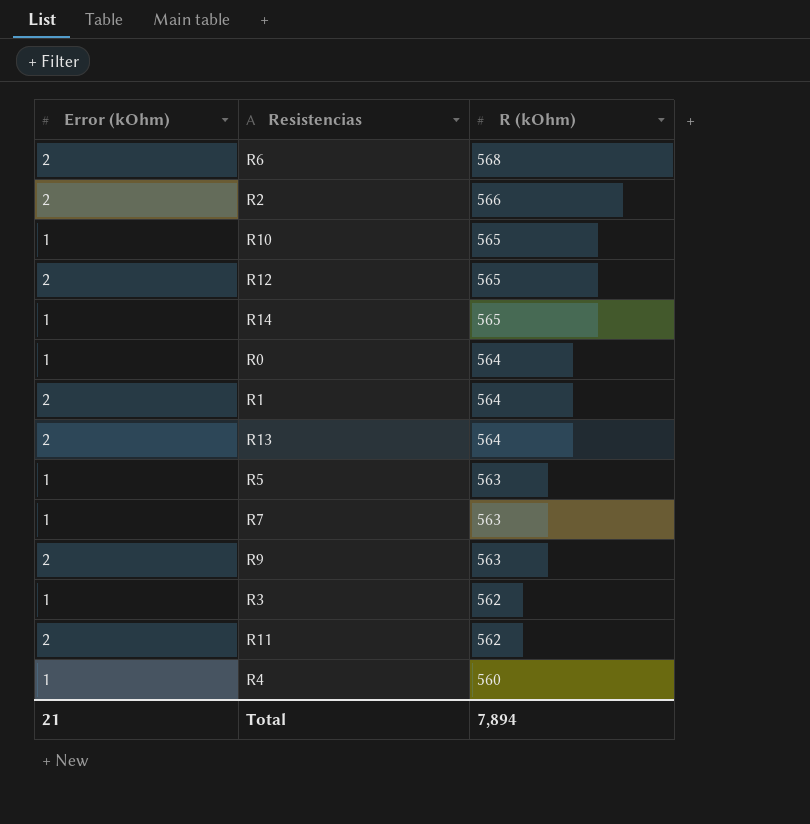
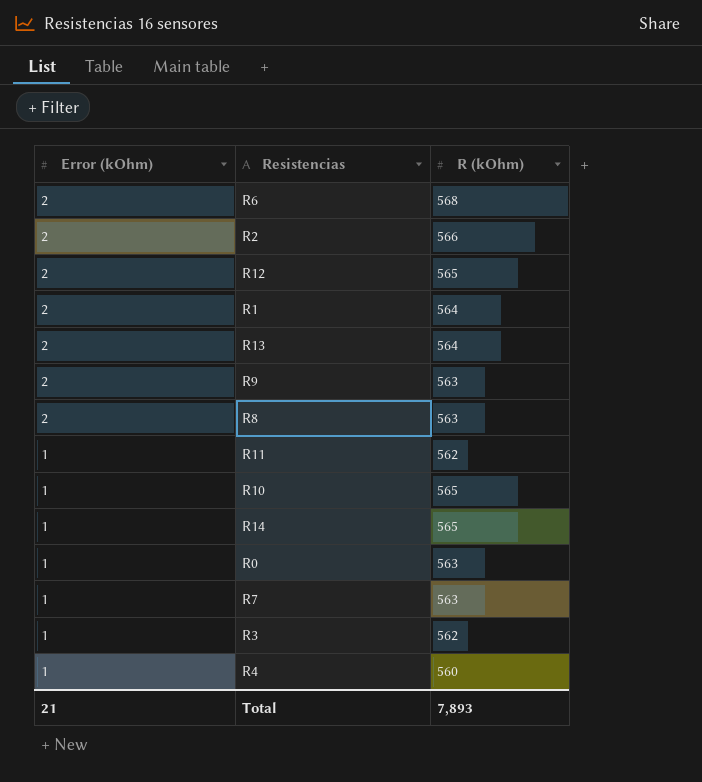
row order: R (kOhm) descending -> Error (kOhm) descending
row R5: 1 | 563 -> none
row R8: none -> 2 | 563
R11 | Error (kOhm): 2 -> 1
R0 | R (kOhm): 564 -> 563
Total | R (kOhm): 7,894 -> 7,893

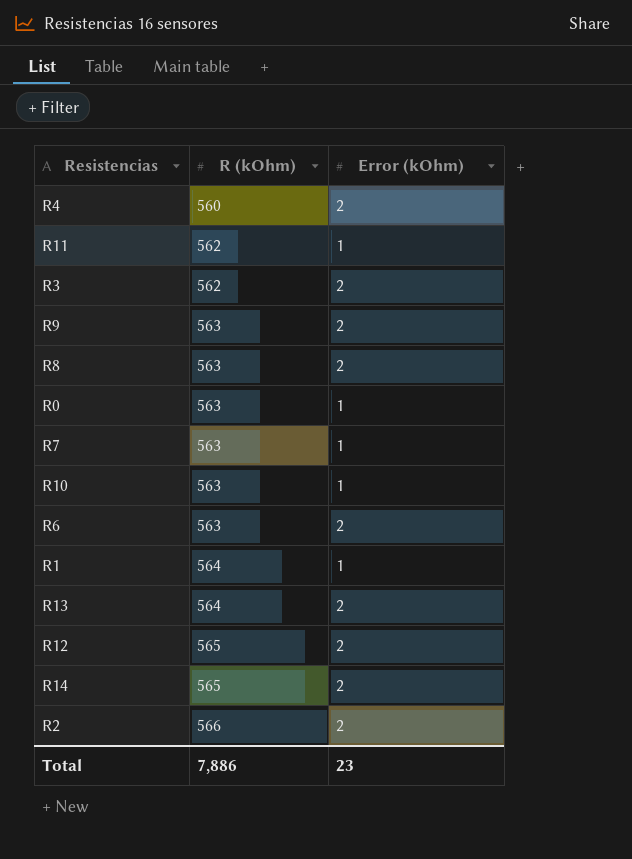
row order: Error (kOhm) descending -> R (kOhm) ascending
column Error (kOhm) | position: 1 -> 3
R4 | Error (kOhm): 1 -> 2
R3 | Error (kOhm): 1 -> 2
R10 | R (kOhm): 565 -> 563
R6 | R (kOhm): 568 -> 563
R1 | Error (kOhm): 2 -> 1
R14 | Error (kOhm): 1 -> 2
Total | R (kOhm): 7,893 -> 7,886
Total | Error (kOhm): 21 -> 23

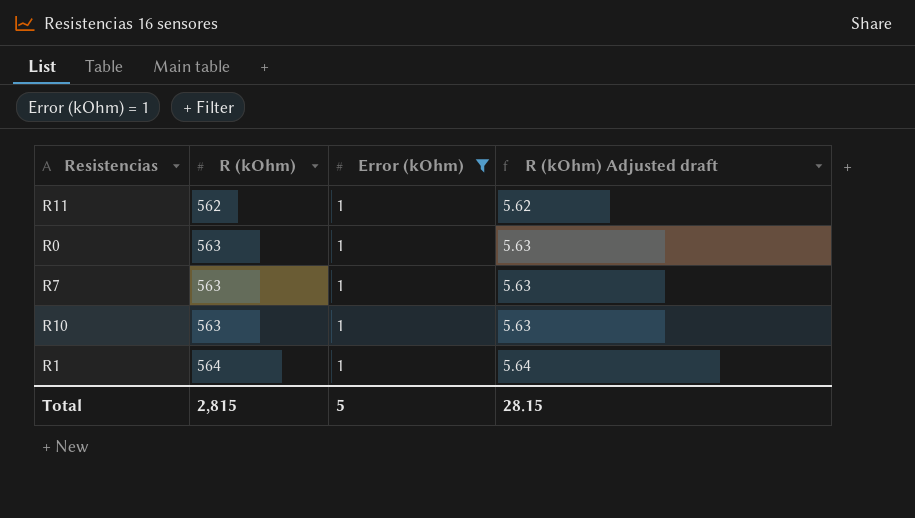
filter: none -> Error (kOhm) = 1
column R (kOhm) Adjusted draft | formula: none -> [R (kOhm)] * 0.01
Total | R (kOhm): 7,886 -> 2,815
Total | Error (kOhm): 23 -> 5

